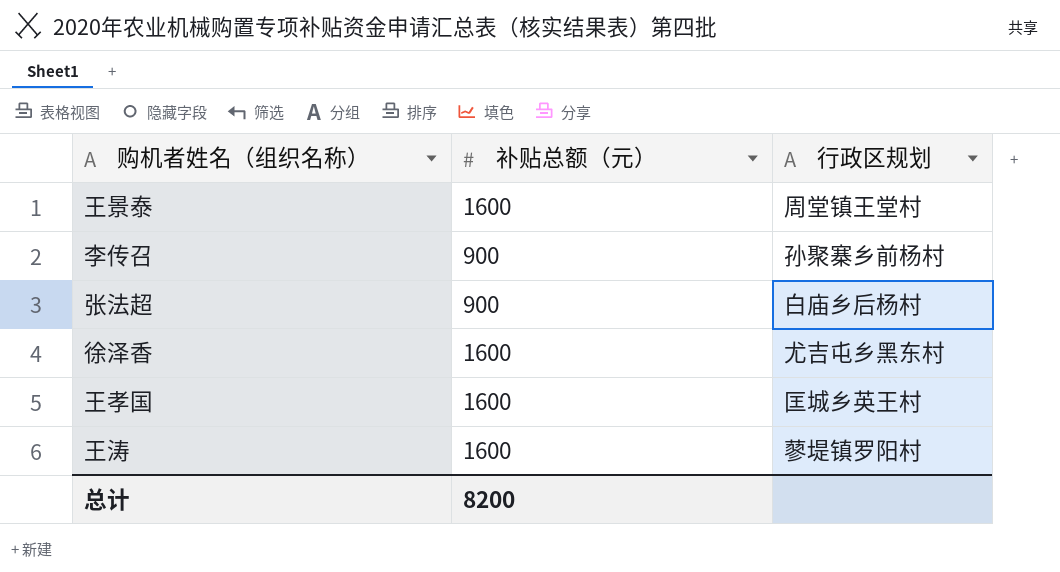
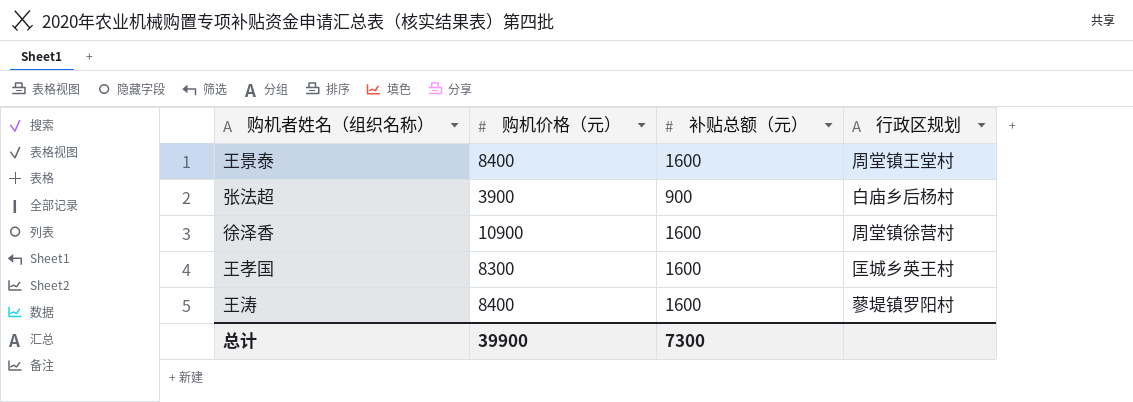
column 购机价格（元） | position: none -> 2
row 李传召: 900 | 孙聚寨乡前杨村 -> none
徐泽香 | 行政区规划: 尤吉屯乡黑东村 -> 周堂镇徐营村
总计 | 补贴总额（元）: 8200 -> 7300

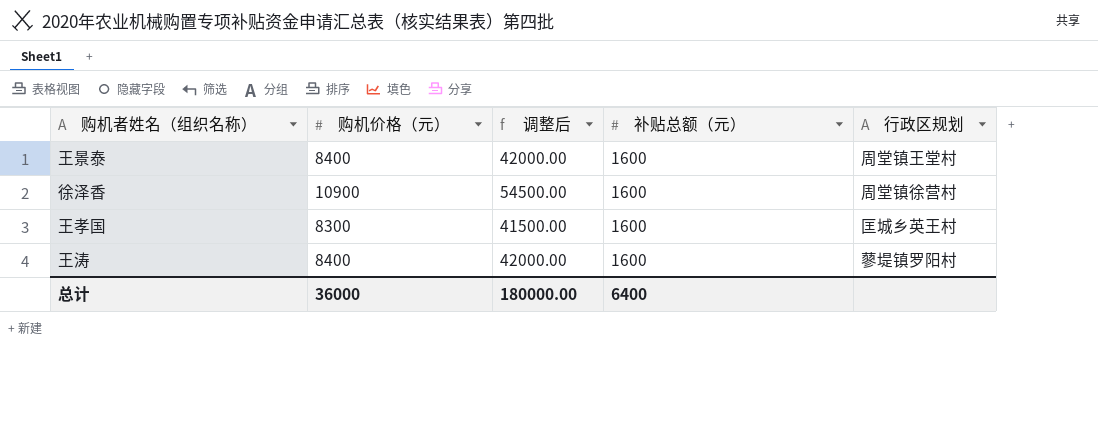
column 调整后 | formula: none -> [购机价格（元）] * 5
row 张法超: 3900 | 900 | 白庙乡后杨村 -> none
总计 | 购机价格（元）: 39900 -> 36000
总计 | 补贴总额（元）: 7300 -> 6400

